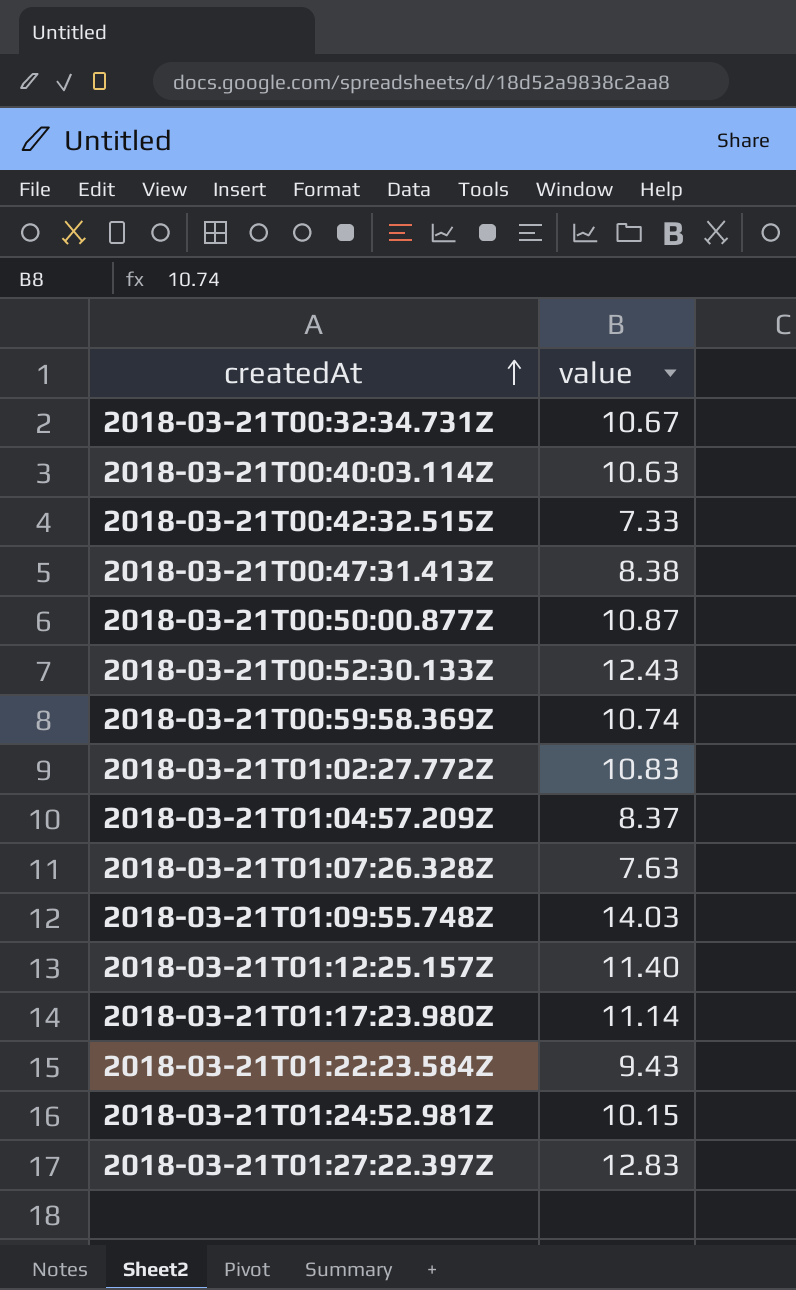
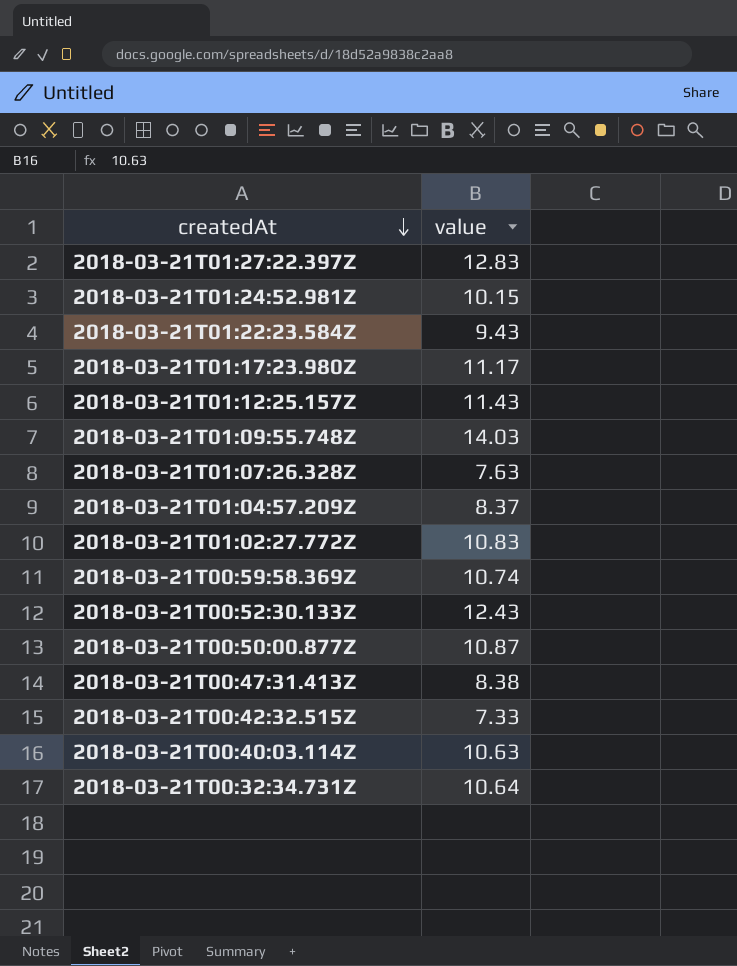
row order: createdAt ascending -> createdAt descending
2018-03-21T01:17:23.980Z | value: 11.14 -> 11.17
2018-03-21T01:12:25.157Z | value: 11.40 -> 11.43
2018-03-21T00:32:34.731Z | value: 10.67 -> 10.64

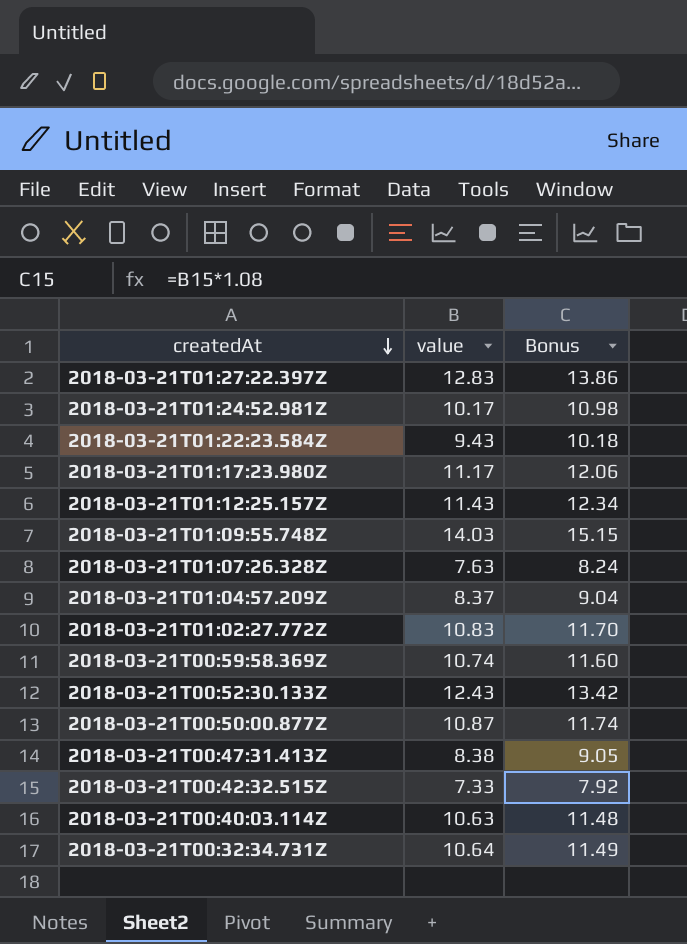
column Bonus | formula: none -> [value] * 1.08
2018-03-21T01:24:52.981Z | value: 10.15 -> 10.17

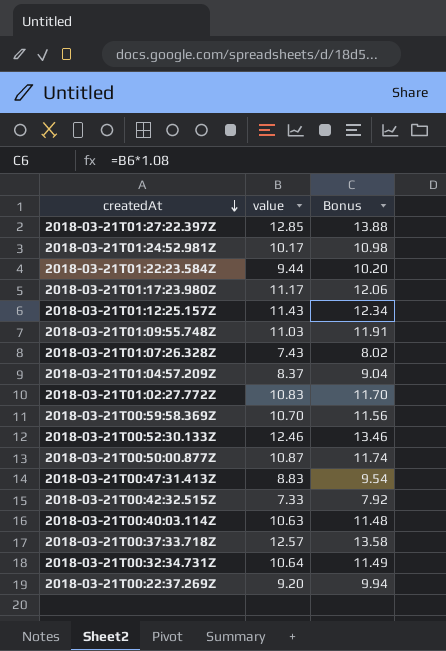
2018-03-21T01:27:22.397Z | value: 12.83 -> 12.85
2018-03-21T01:27:22.397Z | Bonus: 13.86 -> 13.88
2018-03-21T01:22:23.584Z | value: 9.43 -> 9.44
2018-03-21T01:22:23.584Z | Bonus: 10.18 -> 10.20
2018-03-21T01:09:55.748Z | value: 14.03 -> 11.03
2018-03-21T01:09:55.748Z | Bonus: 15.15 -> 11.91
2018-03-21T01:07:26.328Z | value: 7.63 -> 7.43
2018-03-21T01:07:26.328Z | Bonus: 8.24 -> 8.02
2018-03-21T00:59:58.369Z | value: 10.74 -> 10.70
2018-03-21T00:59:58.369Z | Bonus: 11.60 -> 11.56
2018-03-21T00:52:30.133Z | value: 12.43 -> 12.46
2018-03-21T00:52:30.133Z | Bonus: 13.42 -> 13.46
2018-03-21T00:47:31.413Z | value: 8.38 -> 8.83
2018-03-21T00:47:31.413Z | Bonus: 9.05 -> 9.54
row 2018-03-21T00:37:33.718Z: none -> 12.57 | 13.58
row 2018-03-21T00:22:37.269Z: none -> 9.20 | 9.94

